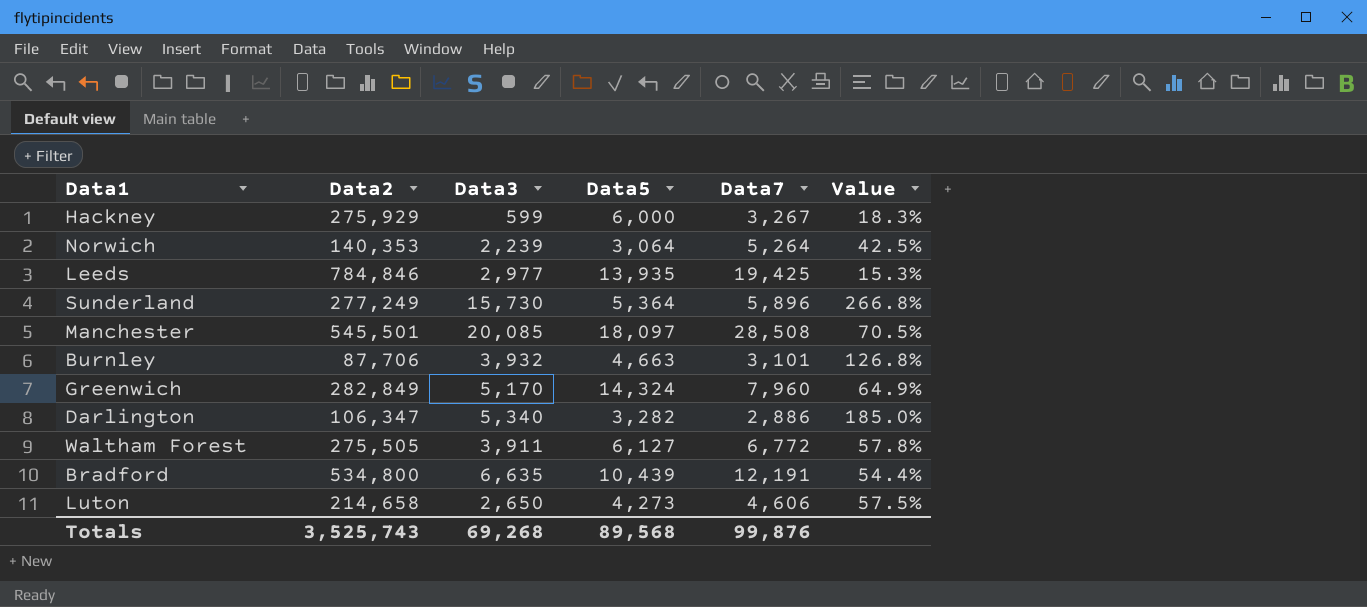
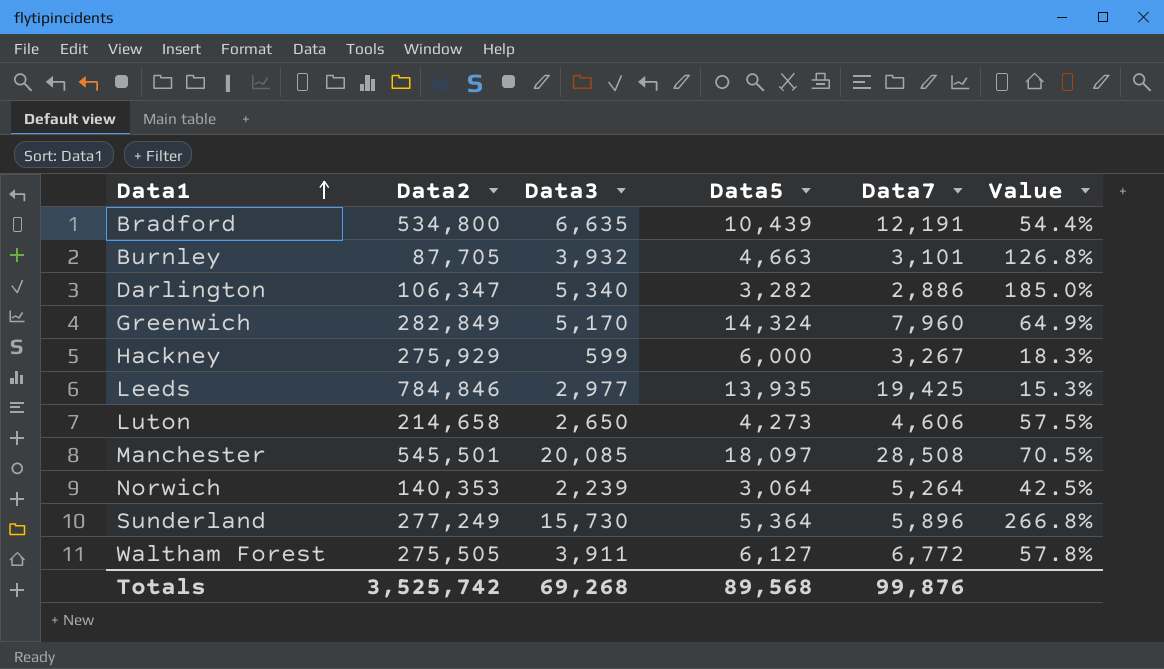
row order: none -> Data1 ascending
Burnley | Data2: 87,706 -> 87,705
Totals | Data2: 3,525,743 -> 3,525,742

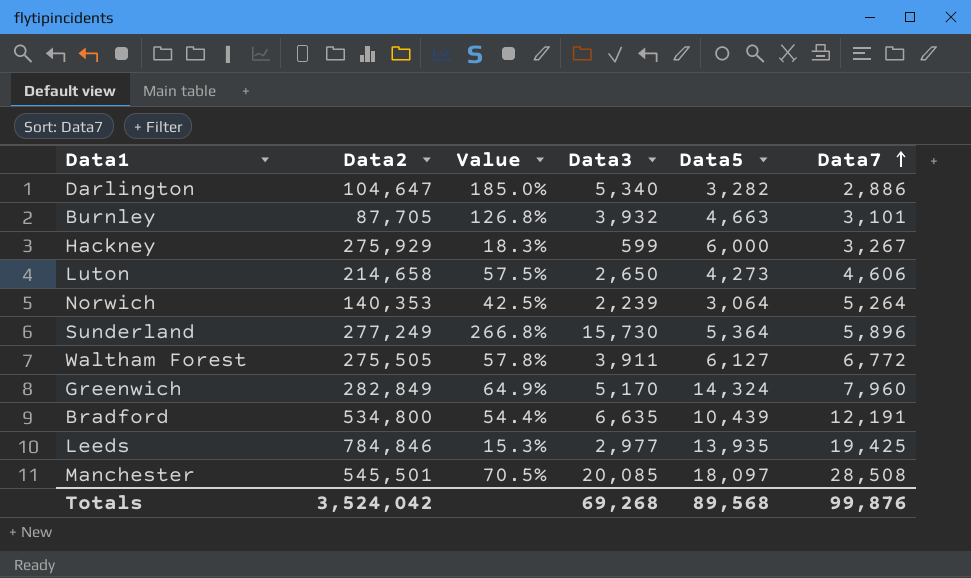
row order: Data1 ascending -> Data7 ascending
column Value | position: 6 -> 3
Darlington | Data2: 106,347 -> 104,647
Totals | Data2: 3,525,742 -> 3,524,042

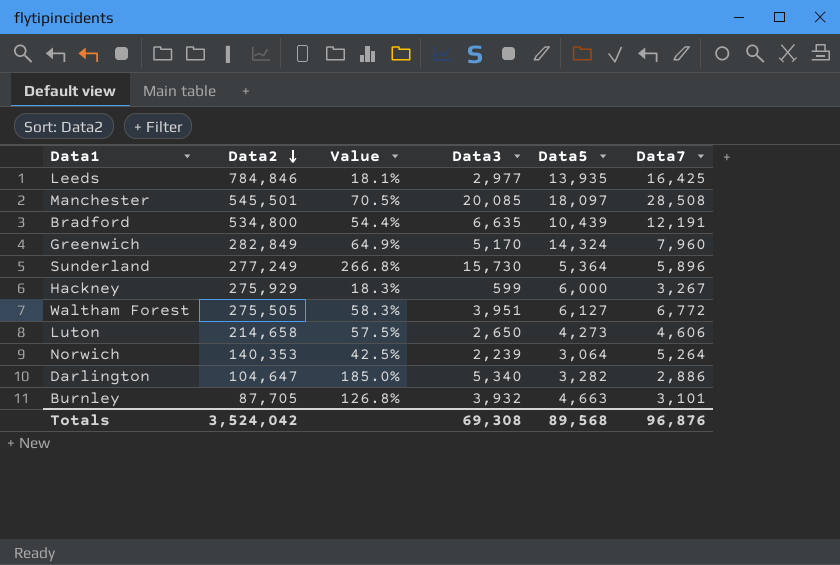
row order: Data7 ascending -> Data2 descending
Leeds | Value: 15.3% -> 18.1%
Leeds | Data7: 19,425 -> 16,425
Waltham Forest | Value: 57.8% -> 58.3%
Waltham Forest | Data3: 3,911 -> 3,951
Totals | Data3: 69,268 -> 69,308
Totals | Data7: 99,876 -> 96,876

